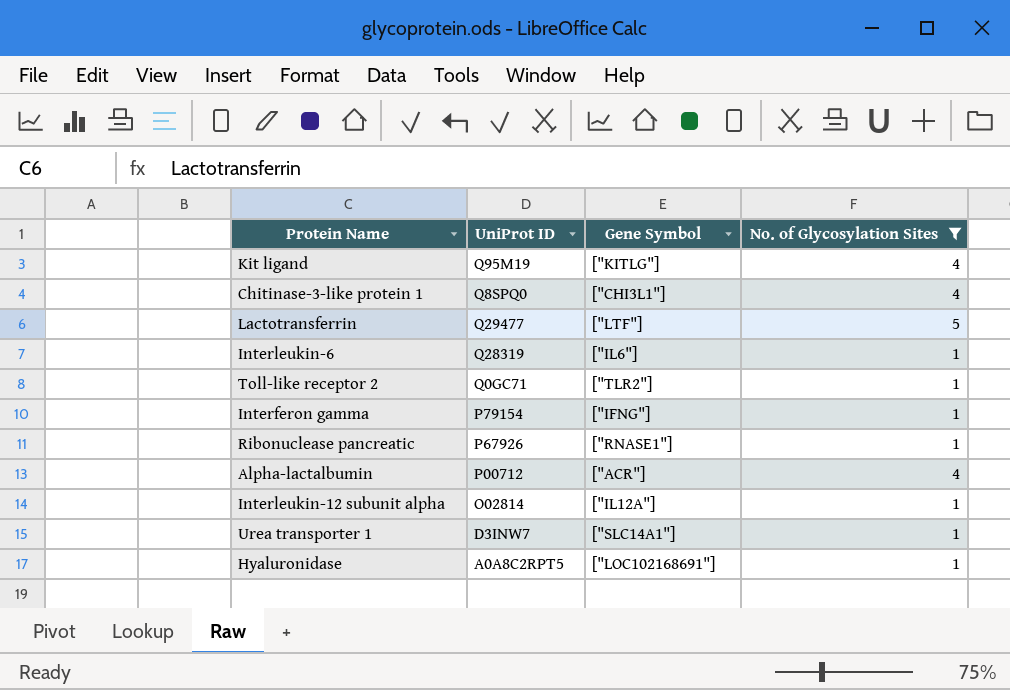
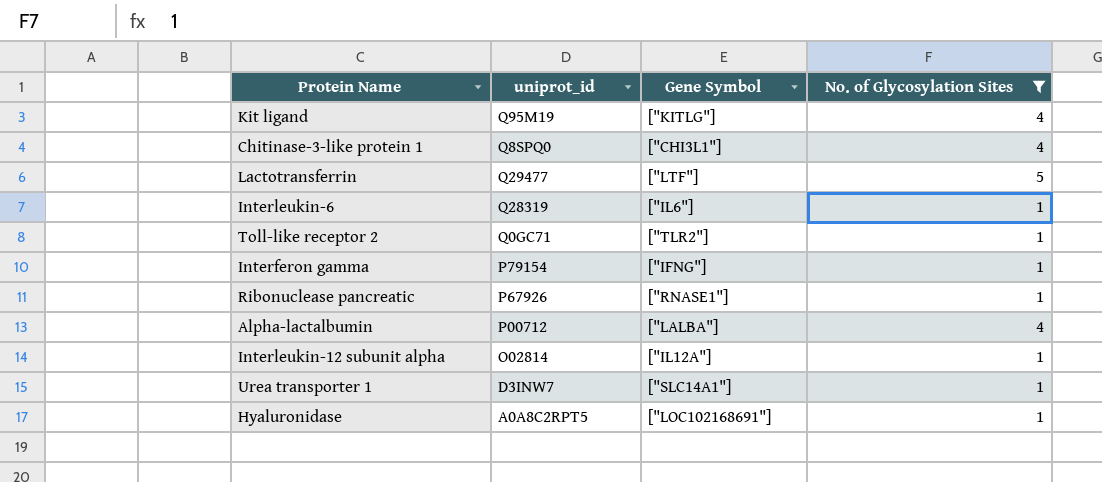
column name: UniProt ID -> uniprot_id
Alpha-lactalbumin | Gene Symbol: ["ACR"] -> ["LALBA"]

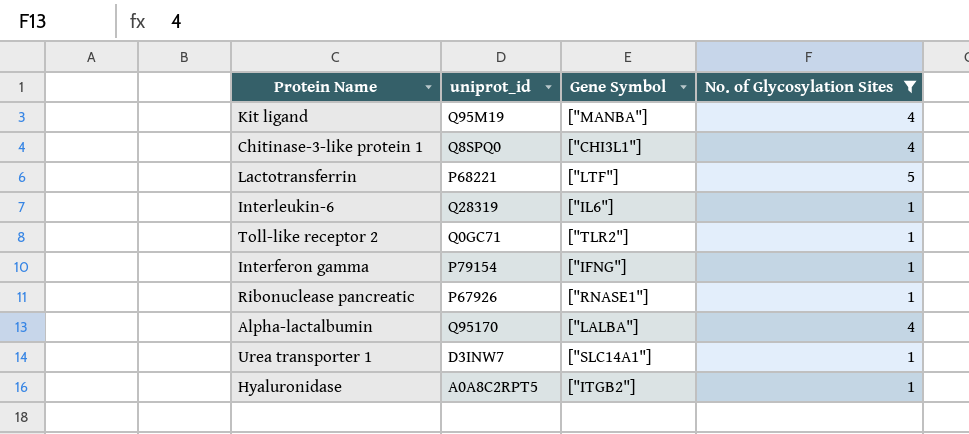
row Interleukin-12 subunit alpha: O02814 | ["IL12A"] | 1 -> none
Kit ligand | Gene Symbol: ["KITLG"] -> ["MANBA"]
Lactotransferrin | uniprot_id: Q29477 -> P68221
Alpha-lactalbumin | uniprot_id: P00712 -> Q95170
Hyaluronidase | Gene Symbol: ["LOC102168691"] -> ["ITGB2"]

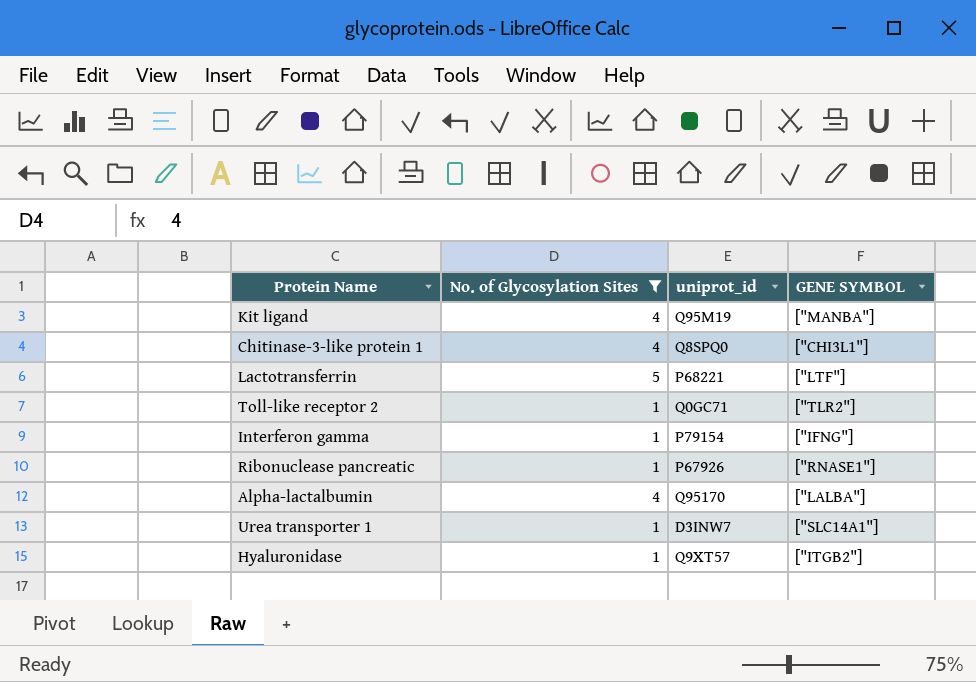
column No. of Glycosylation Sites | position: 4 -> 2
column name: Gene Symbol -> GENE SYMBOL
row Interleukin-6: Q28319 | ["IL6"] | 1 -> none
Hyaluronidase | uniprot_id: A0A8C2RPT5 -> Q9XT57

